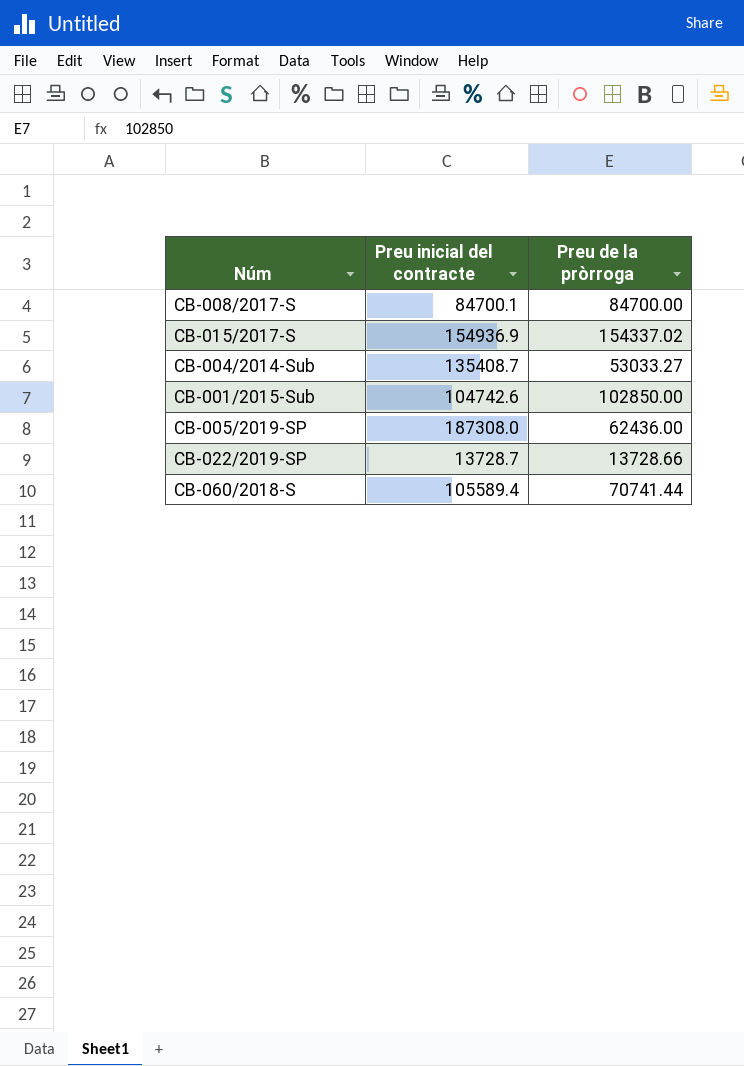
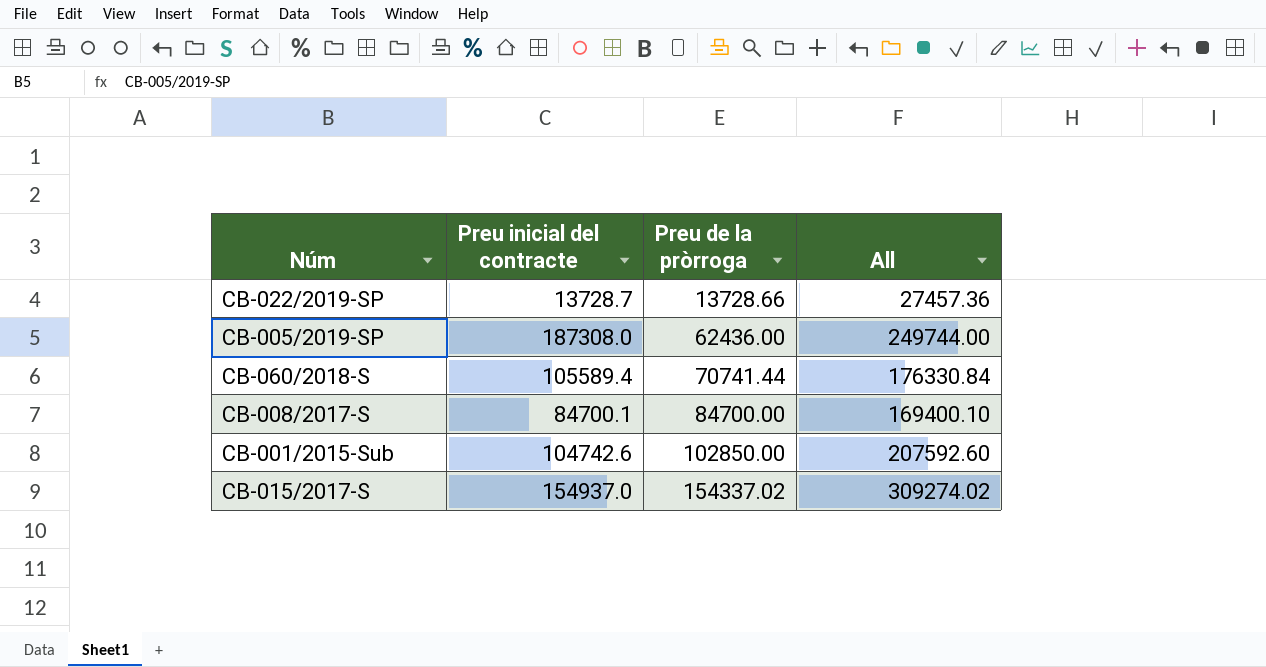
row order: none -> Preu de la pròrroga ascending
column All | formula: none -> [Preu inicial del contracte] + [Preu de la pròrroga]
row CB-004/2014-Sub: 135408.7 | 53033.27 -> none
CB-015/2017-S | Preu inicial del contracte: 154936.9 -> 154937.0

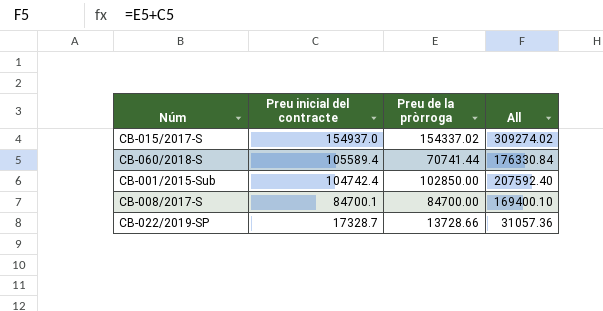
row order: Preu de la pròrroga ascending -> Preu inicial del contracte descending
row CB-005/2019-SP: 187308.0 | 62436.00 | 249744.00 -> none
CB-001/2015-Sub | Preu inicial del contracte: 104742.6 -> 104742.4
CB-001/2015-Sub | All: 207592.60 -> 207592.40
CB-022/2019-SP | Preu inicial del contracte: 13728.7 -> 17328.7
CB-022/2019-SP | All: 27457.36 -> 31057.36

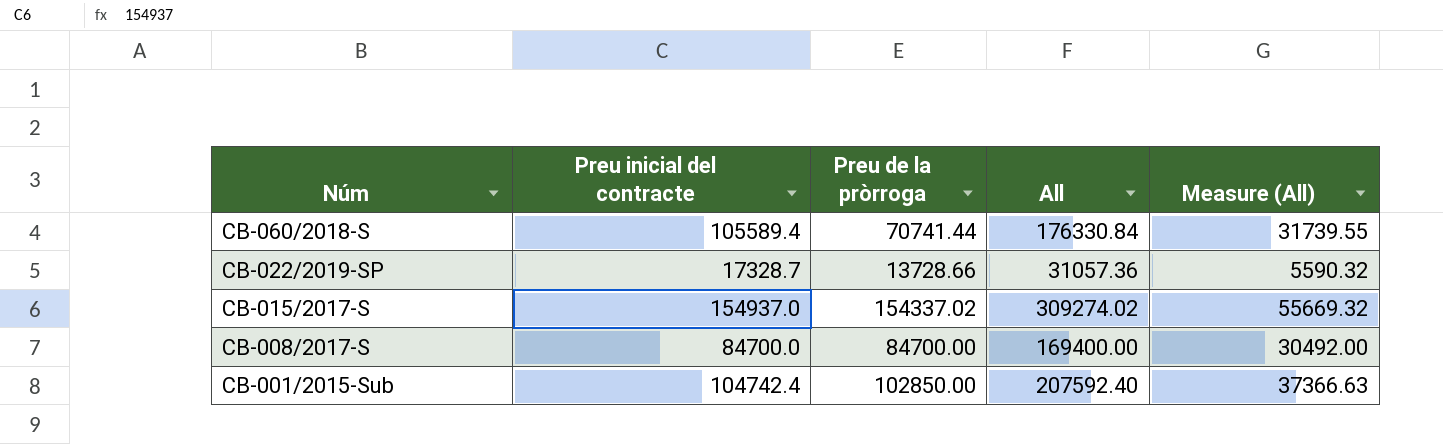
row order: Preu inicial del contracte descending -> Núm descending
column Measure (All) | formula: none -> [All] * 0.18
CB-008/2017-S | Preu inicial del contracte: 84700.1 -> 84700.0
CB-008/2017-S | All: 169400.10 -> 169400.00

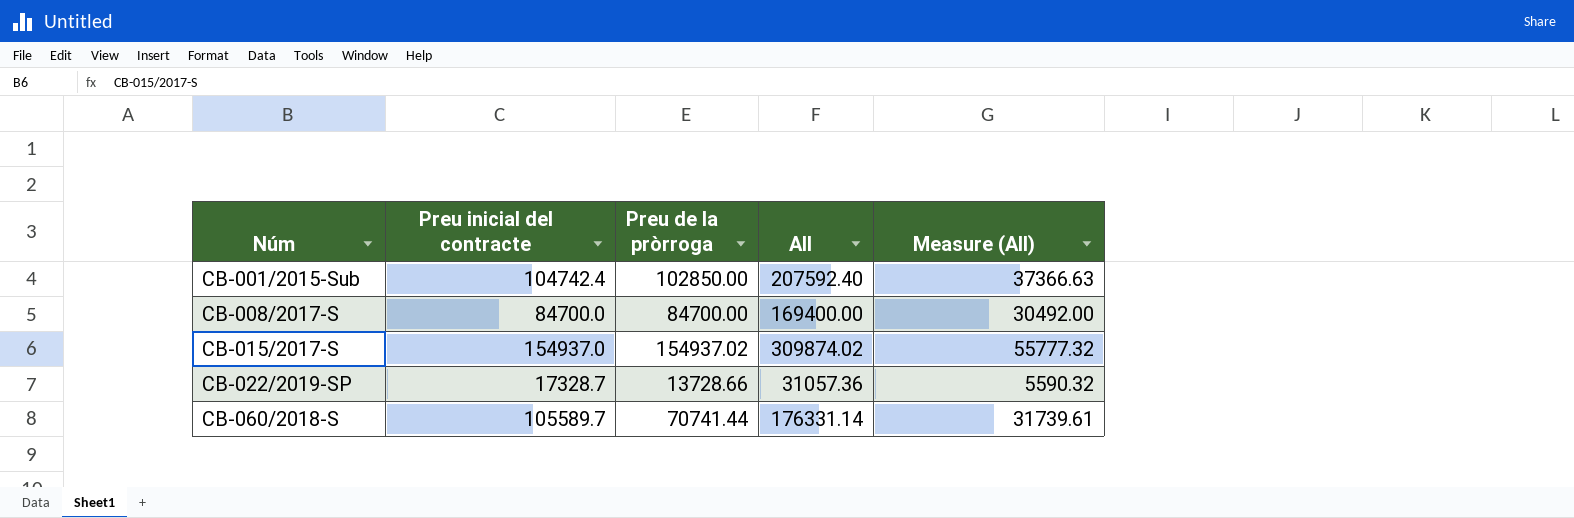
row order: Núm descending -> Núm ascending
CB-015/2017-S | Preu de la pròrroga: 154337.02 -> 154937.02
CB-015/2017-S | All: 309274.02 -> 309874.02
CB-015/2017-S | Measure (All): 55669.32 -> 55777.32
CB-060/2018-S | Preu inicial del contracte: 105589.4 -> 105589.7
CB-060/2018-S | All: 176330.84 -> 176331.14
CB-060/2018-S | Measure (All): 31739.55 -> 31739.61

